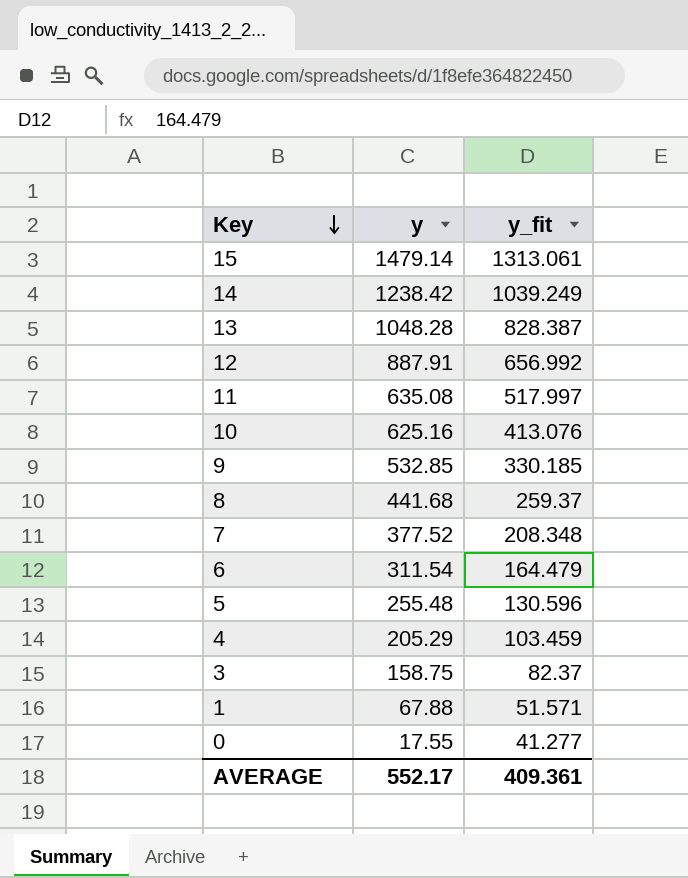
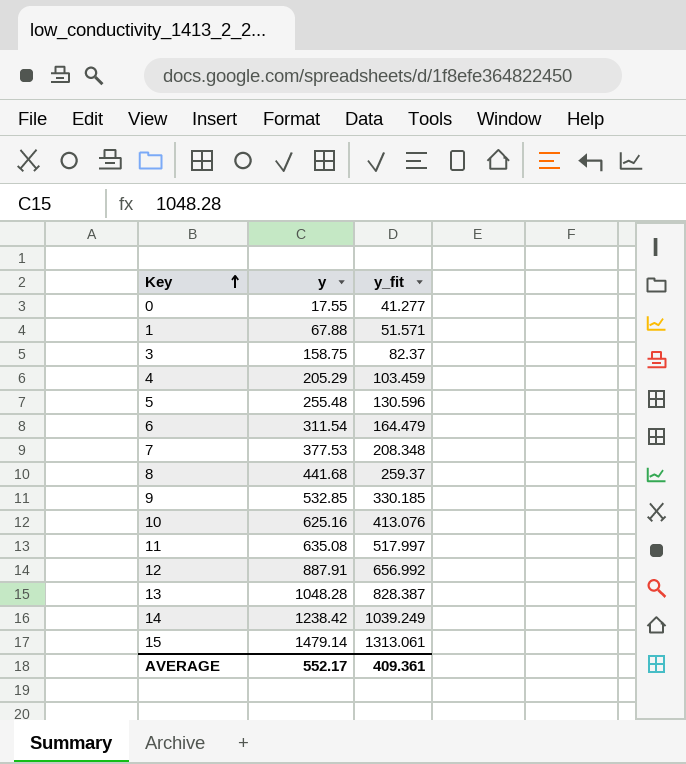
row order: Key descending -> Key ascending
7 | y: 377.52 -> 377.53

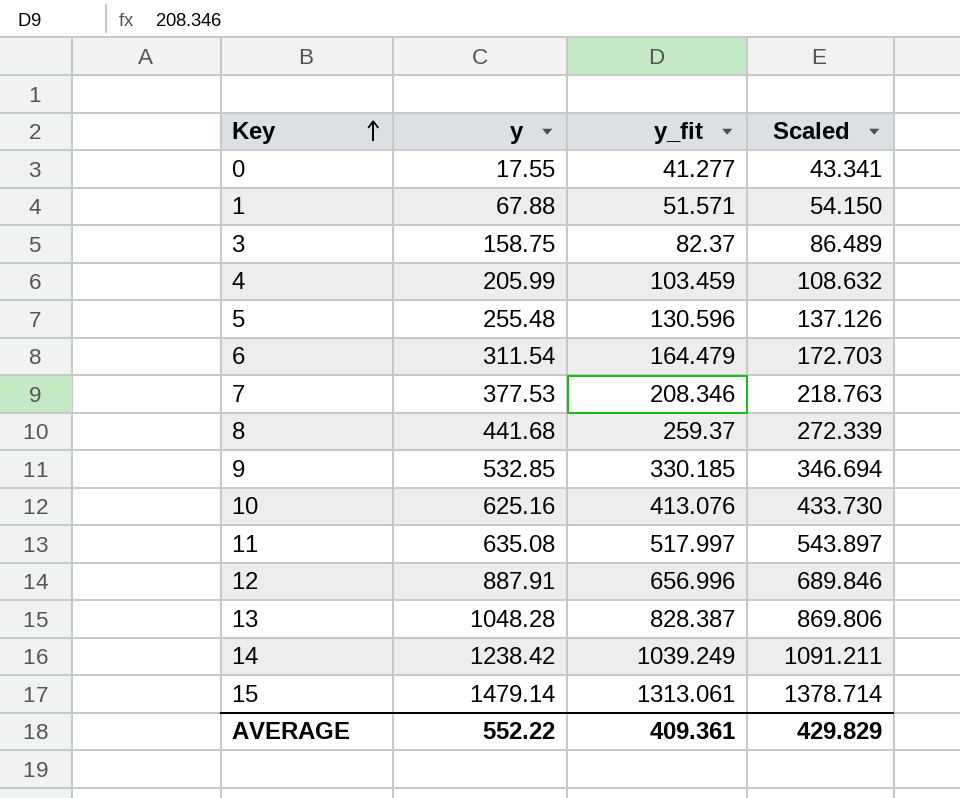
column Scaled | formula: none -> [y_fit] * 1.05
4 | y: 205.29 -> 205.99
7 | y_fit: 208.348 -> 208.346
12 | y_fit: 656.992 -> 656.996
AVERAGE | y: 552.17 -> 552.22

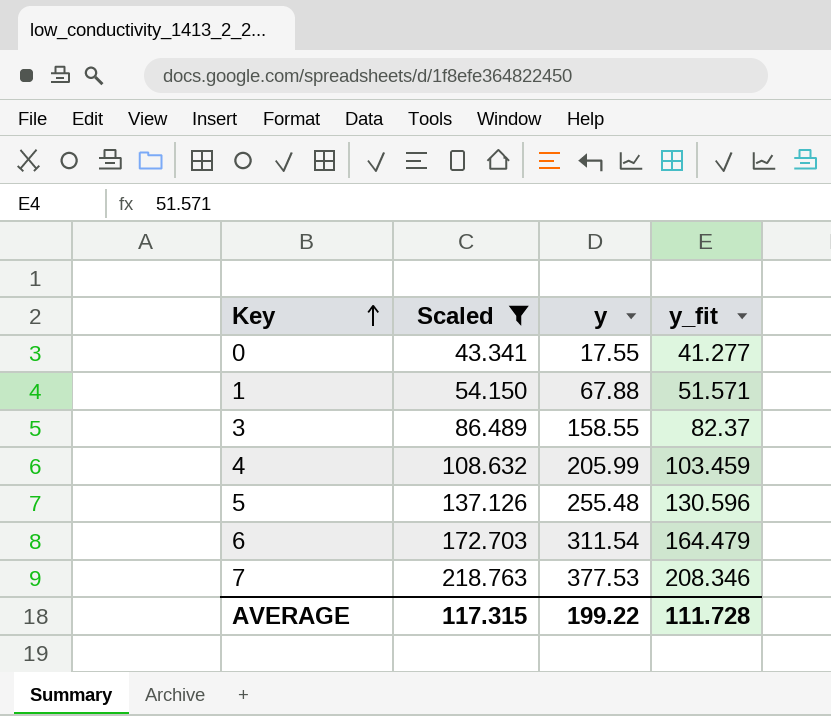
filter: none -> Scaled <= 218.763
column Scaled | position: 4 -> 2
3 | y: 158.75 -> 158.55
AVERAGE | Scaled: 429.829 -> 117.315
AVERAGE | y: 552.22 -> 199.22
AVERAGE | y_fit: 409.361 -> 111.728

